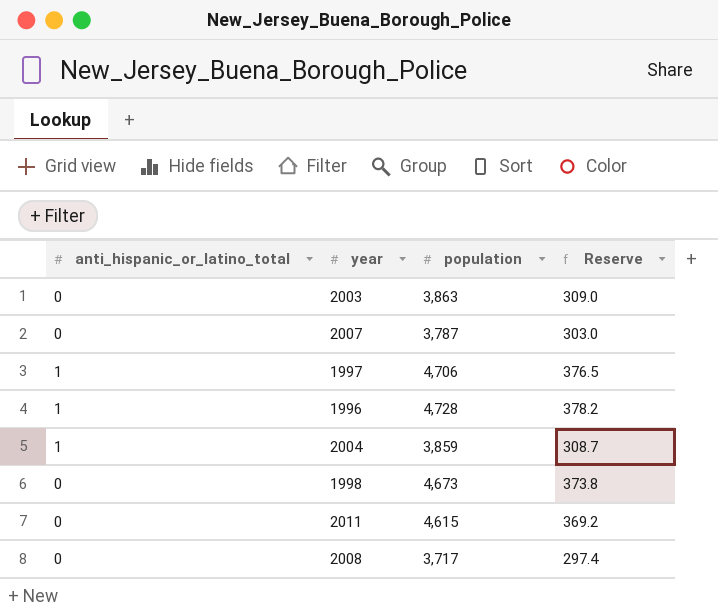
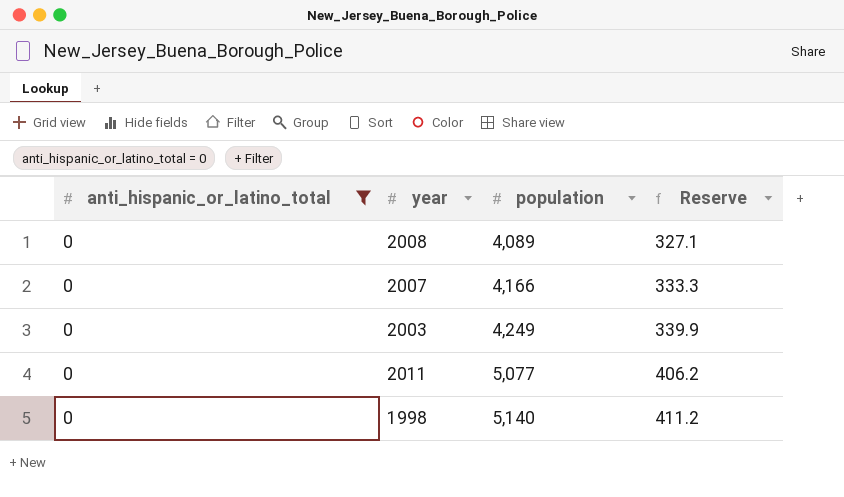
filter: none -> anti_hispanic_or_latino_total = 0
row order: none -> population ascending
2008 | population: 3,717 -> 4,089
2008 | Reserve: 297.4 -> 327.1
2007 | population: 3,787 -> 4,166
2007 | Reserve: 303.0 -> 333.3
2003 | population: 3,863 -> 4,249
2003 | Reserve: 309.0 -> 339.9
2011 | population: 4,615 -> 5,077
2011 | Reserve: 369.2 -> 406.2
1998 | population: 4,673 -> 5,140
1998 | Reserve: 373.8 -> 411.2

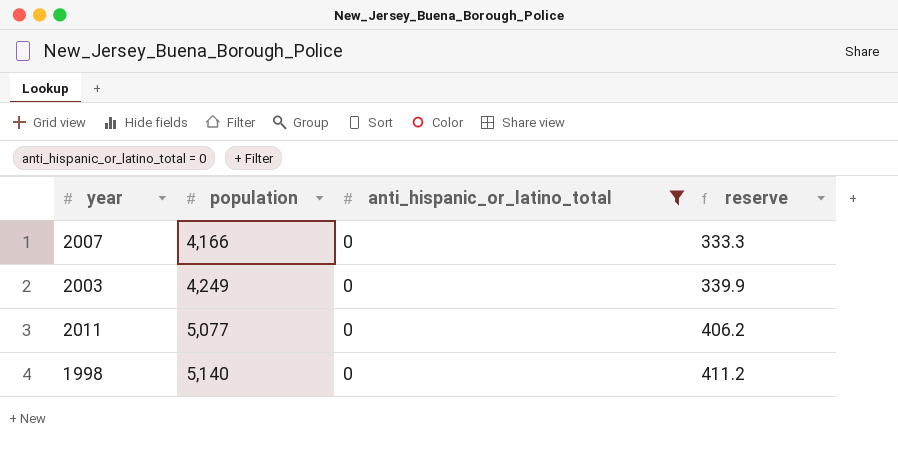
column anti_hispanic_or_latino_total | position: 1 -> 3
column name: Reserve -> reserve
row 2008: 0 | 4,089 | 327.1 -> none

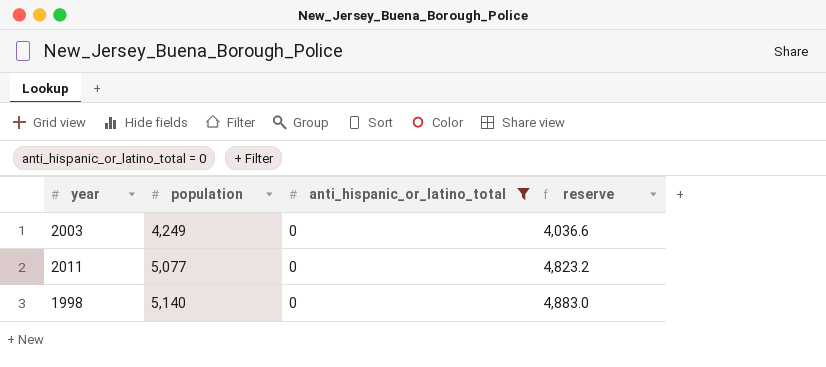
column reserve | formula: [population] * 0.08 -> [population] * 0.95
row 2007: 4,166 | 0 | 333.3 -> none

